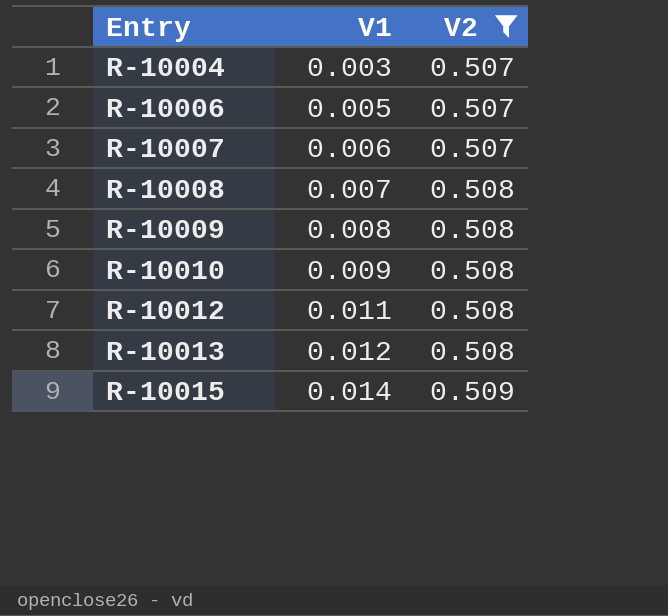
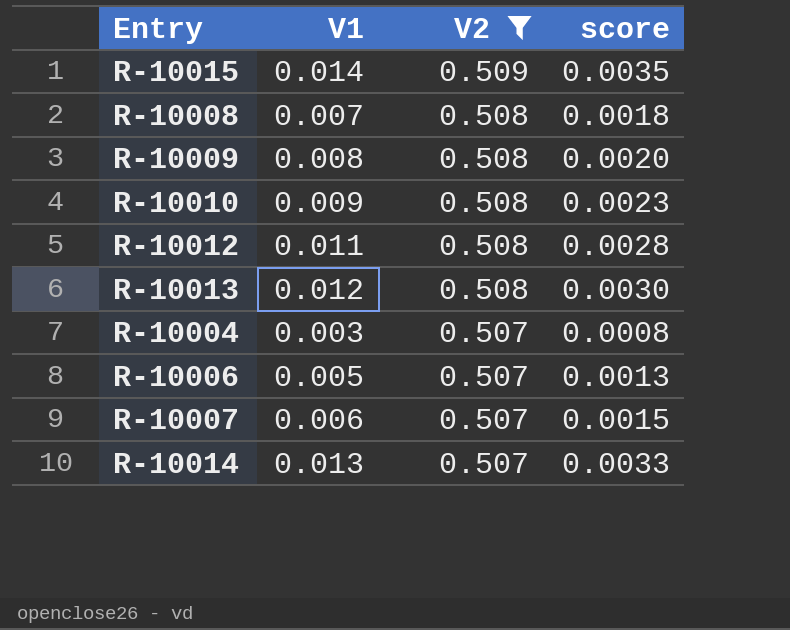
row order: Entry ascending -> V2 descending
column score | formula: none -> [V1] * 0.25
row R-10014: none -> 0.013 | 0.507 | 0.0033

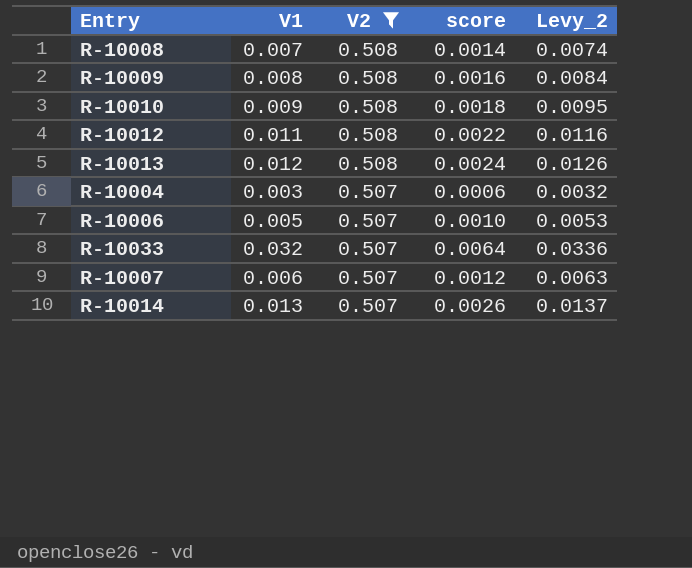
column score | formula: [V1] * 0.25 -> [V1] * 0.2
column Levy_2 | formula: none -> [V1] * 1.05
row R-10015: 0.014 | 0.509 | 0.0035 -> none
row R-10033: none -> 0.032 | 0.507 | 0.0064 | 0.0336

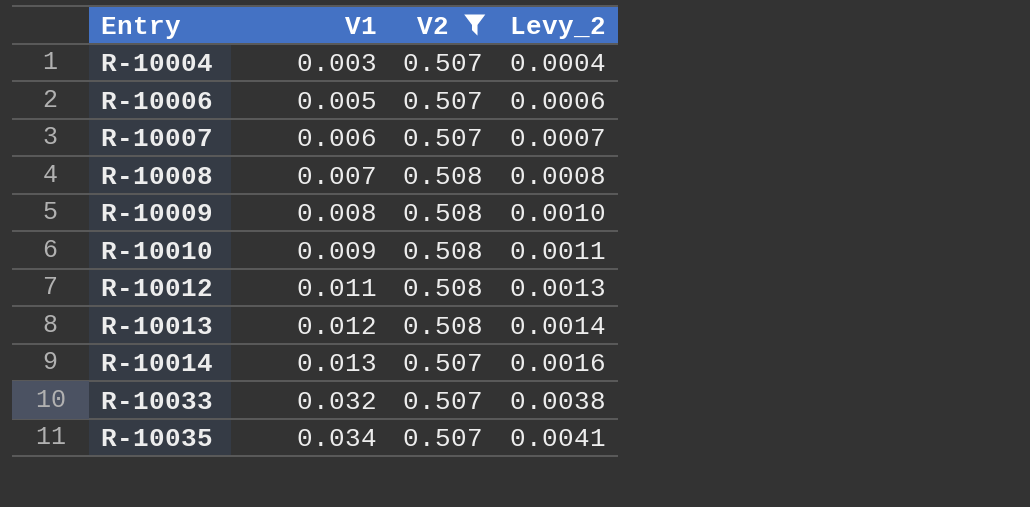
row order: V2 descending -> Entry ascending
column score | formula: [V1] * 0.2 -> none
column Levy_2 | formula: [V1] * 1.05 -> [V1] * 0.12
row R-10035: none -> 0.034 | 0.507 | 0.0041

